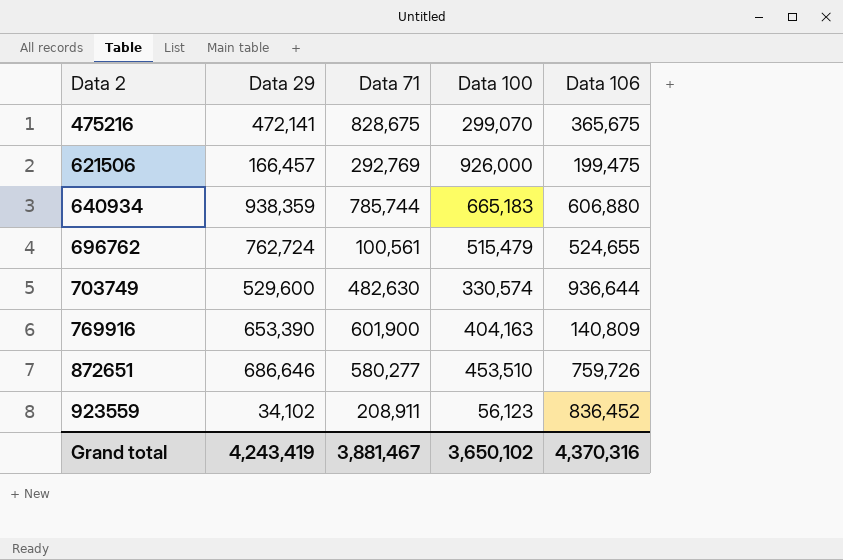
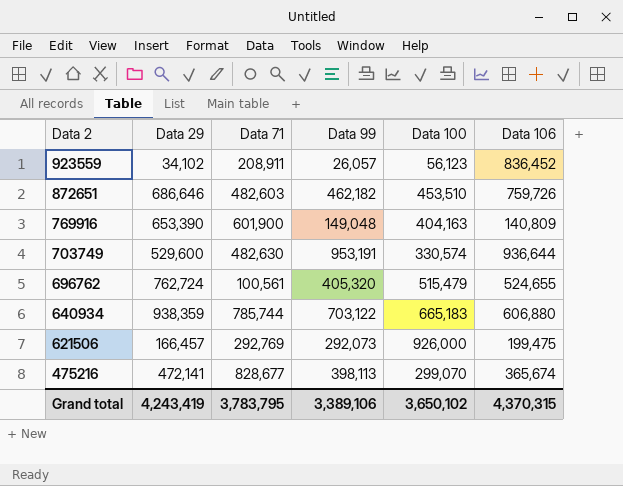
row order: Data 2 ascending -> Data 2 descending
column Data 99 | position: none -> 4
872651 | Data 71: 580,277 -> 482,603
475216 | Data 71: 828,675 -> 828,677
475216 | Data 106: 365,675 -> 365,674
Grand total | Data 71: 3,881,467 -> 3,783,795
Grand total | Data 106: 4,370,316 -> 4,370,315

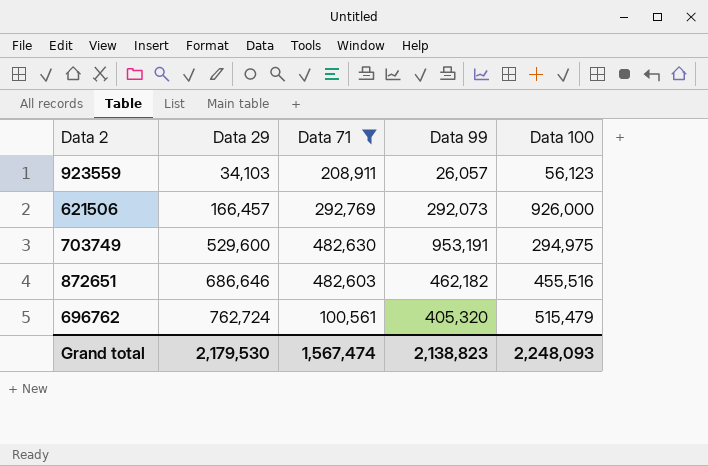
filter: none -> Data 71 <= 482,630
row order: Data 2 descending -> Data 29 ascending
column Data 106 | position: 6 -> none
923559 | Data 29: 34,102 -> 34,103
703749 | Data 100: 330,574 -> 294,975
872651 | Data 100: 453,510 -> 455,516
Grand total | Data 29: 4,243,419 -> 2,179,530
Grand total | Data 71: 3,783,795 -> 1,567,474
Grand total | Data 99: 3,389,106 -> 2,138,823
Grand total | Data 100: 3,650,102 -> 2,248,093

